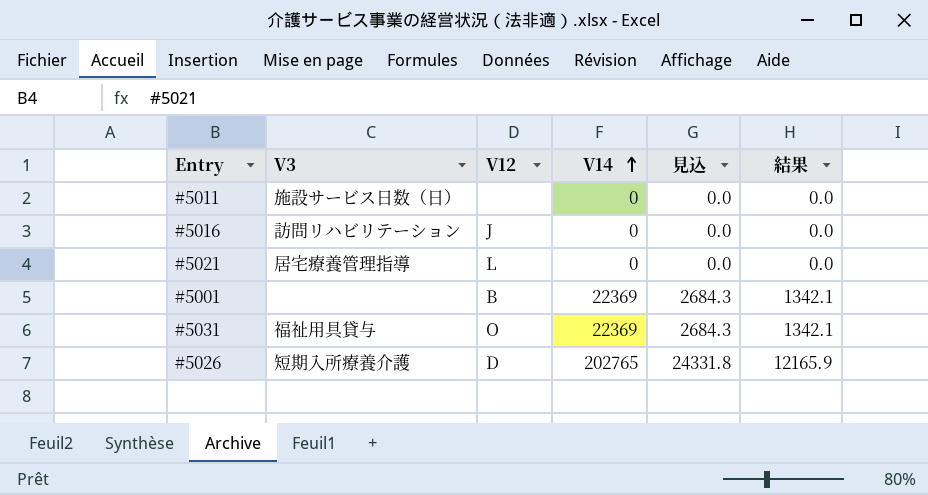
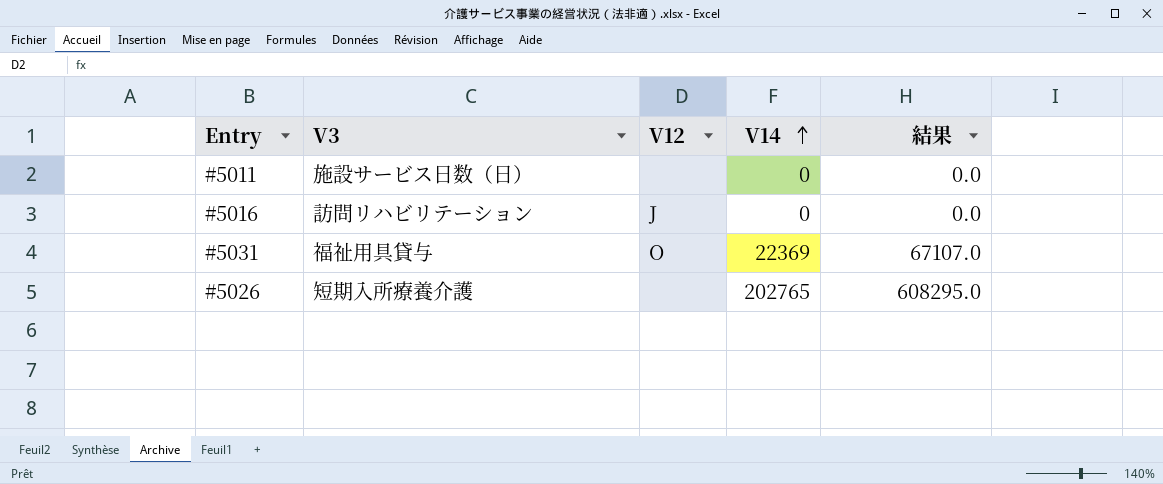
column 見込 | formula: [V14] * 0.12 -> none
column 結果 | formula: [V14] * 0.06 -> [V14] * 3
row #5021: 居宅療養管理指導 | L | 0 | 0.0 | 0.0 -> none
row #5001: none | B | 22369 | 2684.3 | 1342.1 -> none
#5026 | V12: D -> none

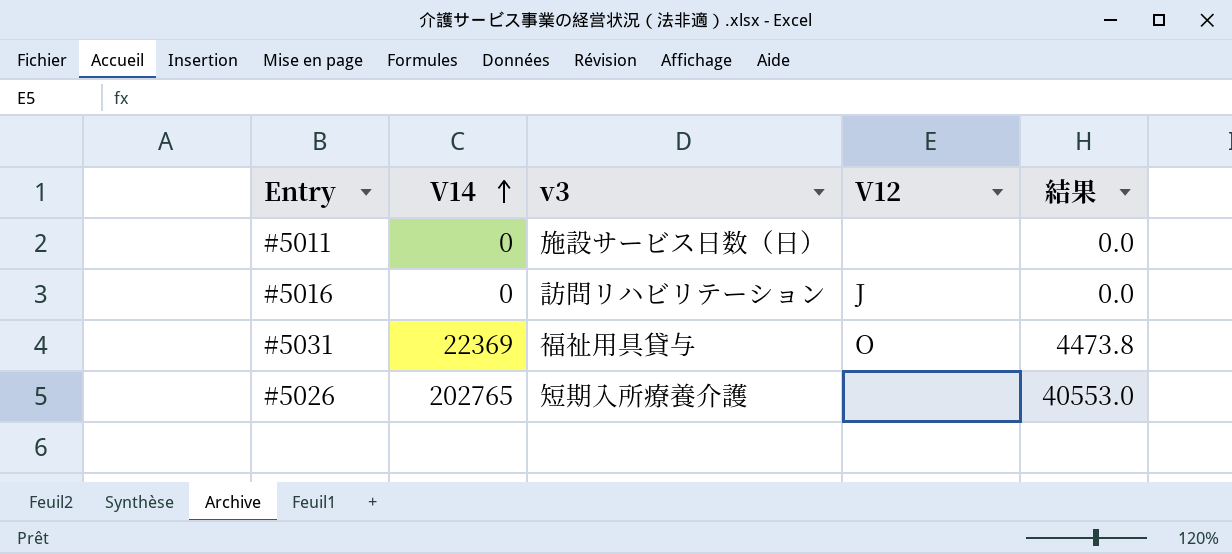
column V14 | position: 4 -> 2
column name: V3 -> v3
column 結果 | formula: [V14] * 3 -> [V14] * 0.2

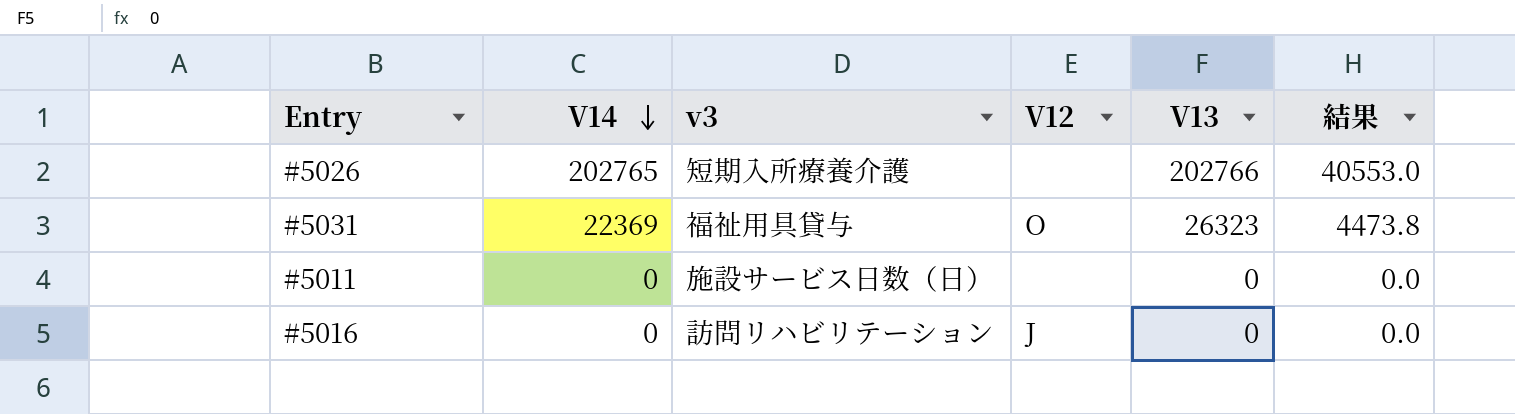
row order: V14 ascending -> V14 descending
column V13 | position: none -> 5

